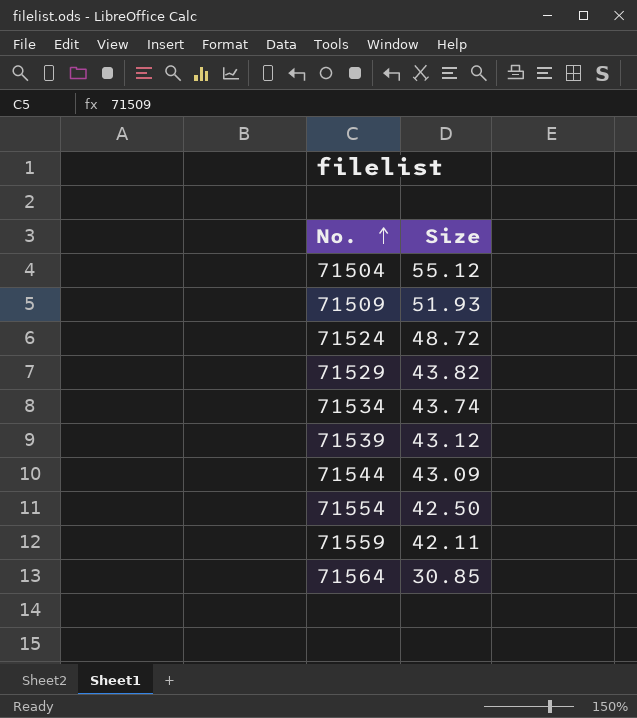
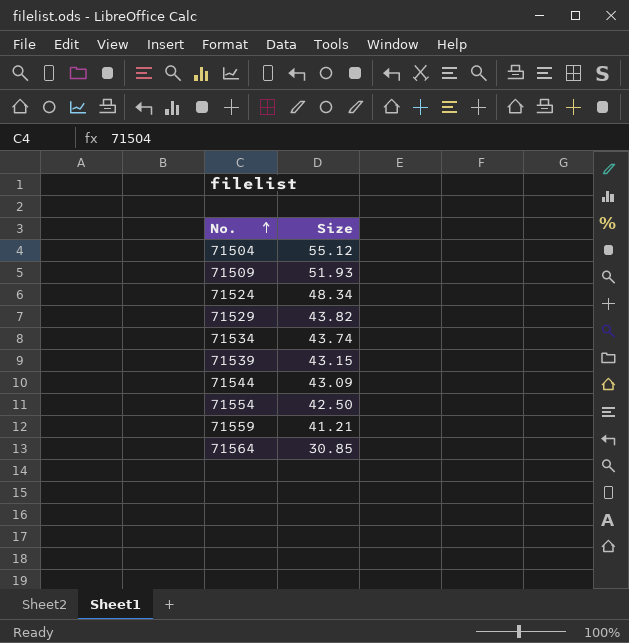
71524 | Size: 48.72 -> 48.34
71539 | Size: 43.12 -> 43.15
71559 | Size: 42.11 -> 41.21

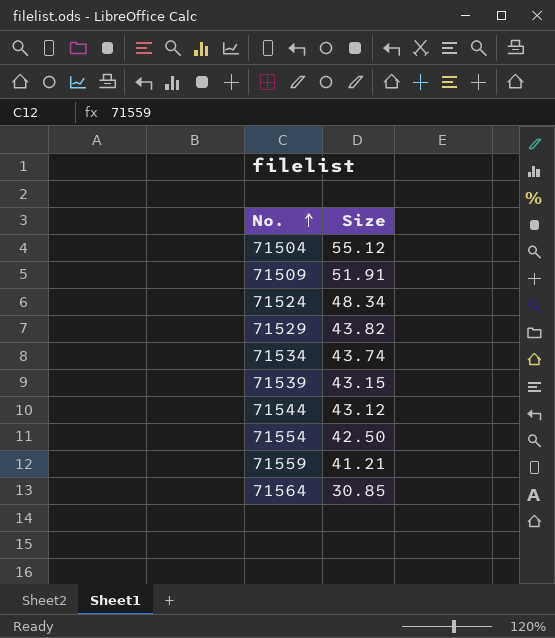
71509 | Size: 51.93 -> 51.91
71544 | Size: 43.09 -> 43.12

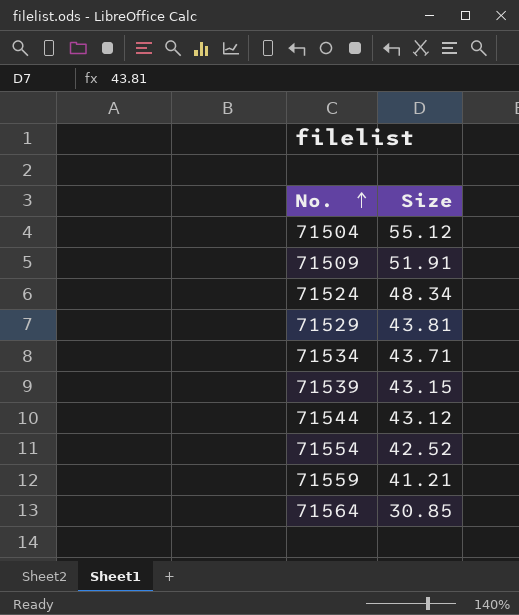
71529 | Size: 43.82 -> 43.81
71534 | Size: 43.74 -> 43.71
71554 | Size: 42.50 -> 42.52

